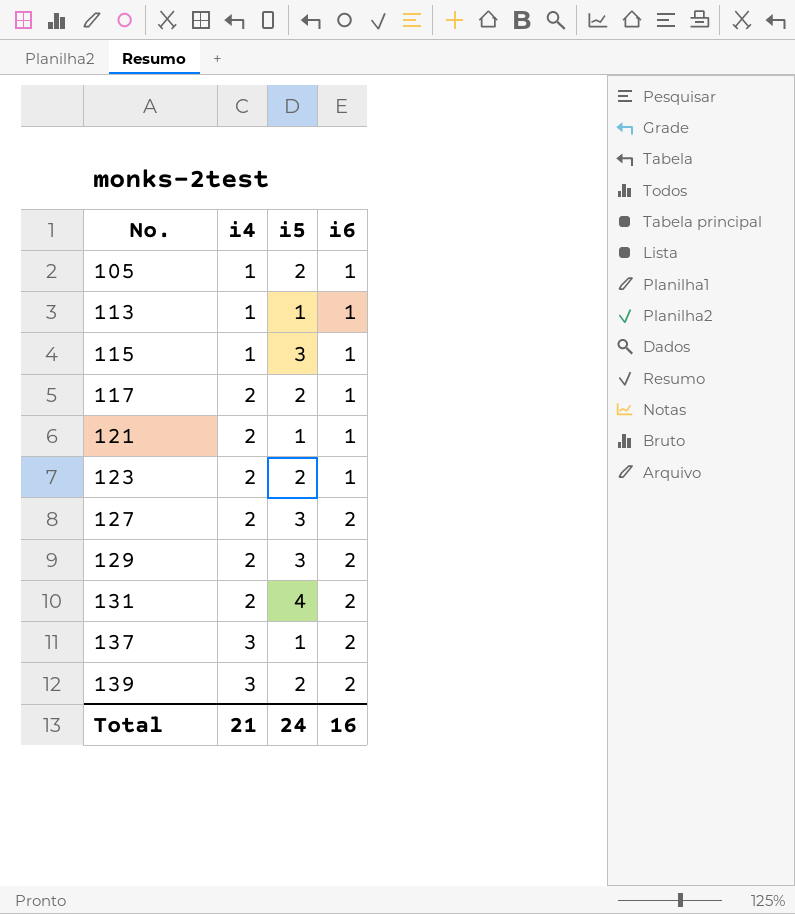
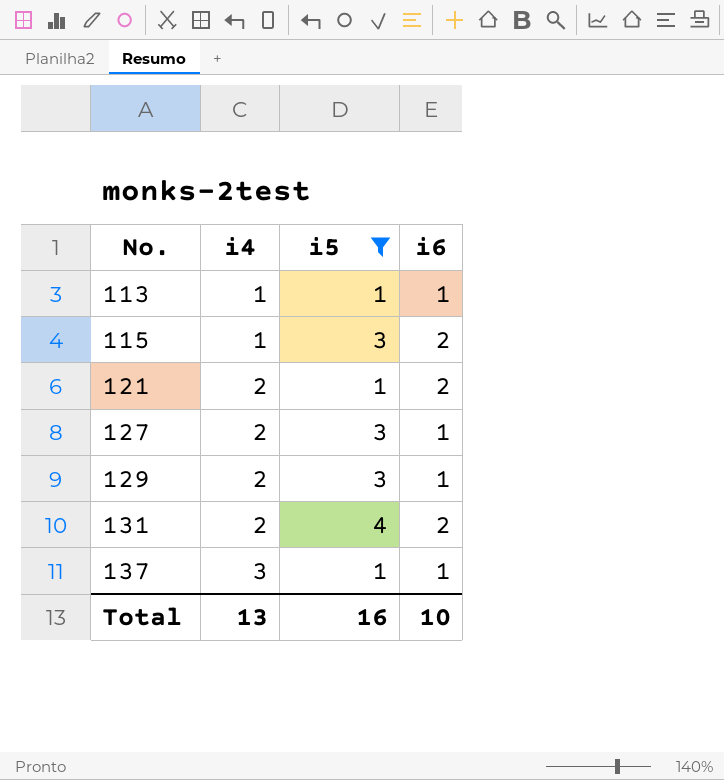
filter: none -> i5 != 2
115 | i6: 1 -> 2
121 | i6: 1 -> 2
127 | i6: 2 -> 1
129 | i6: 2 -> 1
137 | i6: 2 -> 1
Total | i4: 21 -> 13
Total | i5: 24 -> 16
Total | i6: 16 -> 10

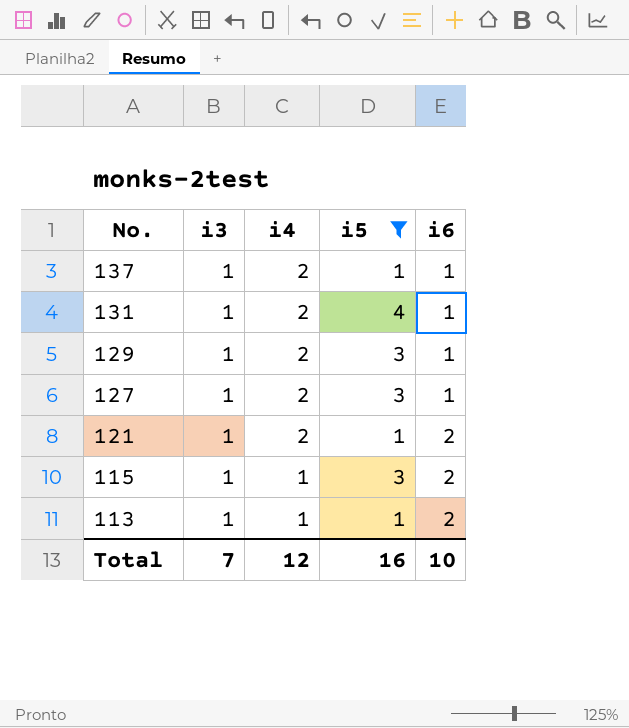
row order: No. ascending -> No. descending
column i3 | position: none -> 2
137 | i4: 3 -> 2
131 | i6: 2 -> 1
113 | i6: 1 -> 2
Total | i4: 13 -> 12

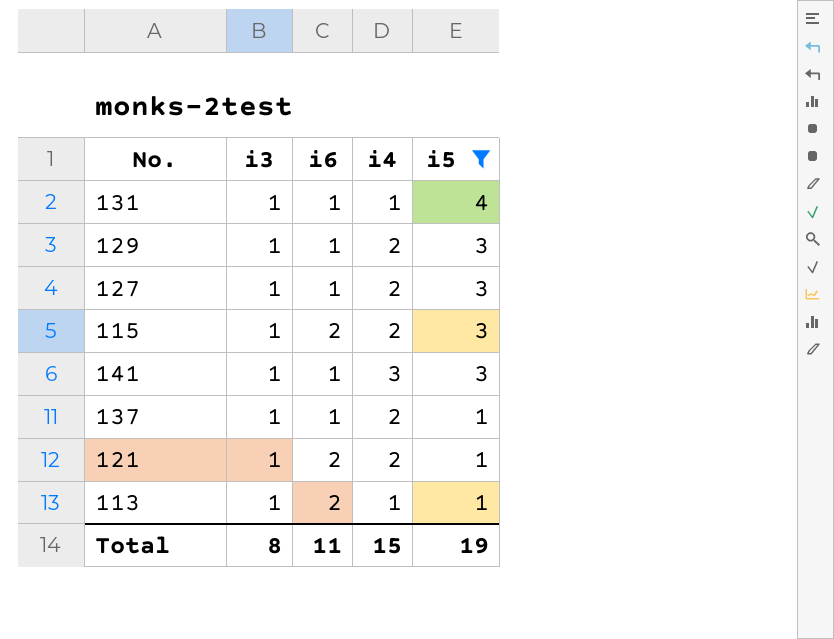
row order: No. descending -> i5 descending
column i6 | position: 5 -> 3
131 | i4: 2 -> 1
115 | i4: 1 -> 2
row 141: none -> 1 | 1 | 3 | 3
Total | i3: 7 -> 8
Total | i6: 10 -> 11
Total | i4: 12 -> 15
Total | i5: 16 -> 19

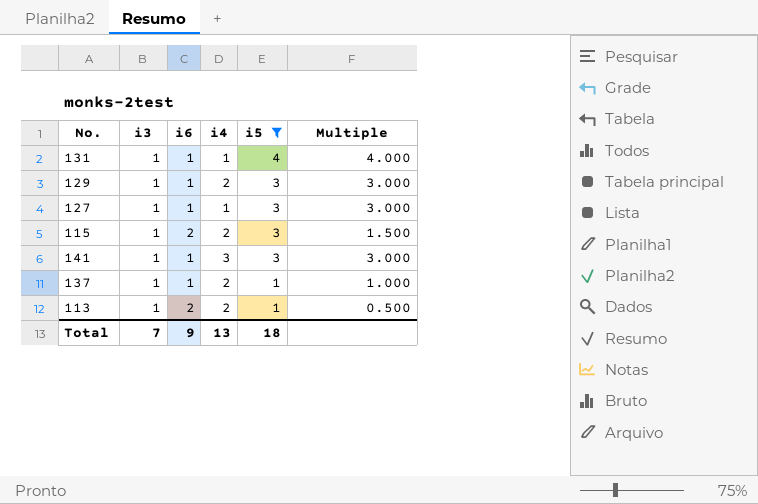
column Multiple | formula: none -> [i5] / [i6]
row 121: 1 | 2 | 2 | 1 -> none
127 | i4: 2 -> 1
113 | i4: 1 -> 2
Total | i3: 8 -> 7
Total | i6: 11 -> 9
Total | i4: 15 -> 13
Total | i5: 19 -> 18

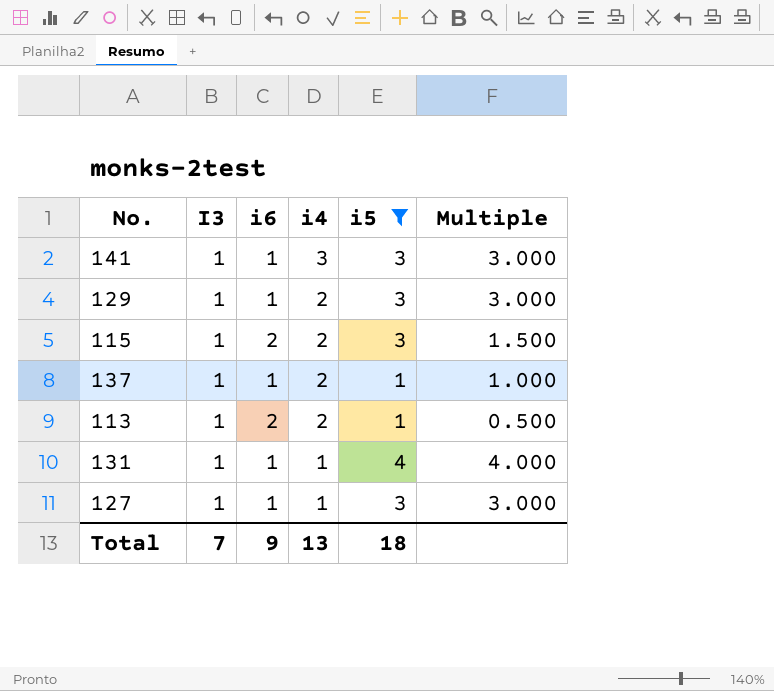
row order: i5 descending -> i4 descending
column name: i3 -> I3

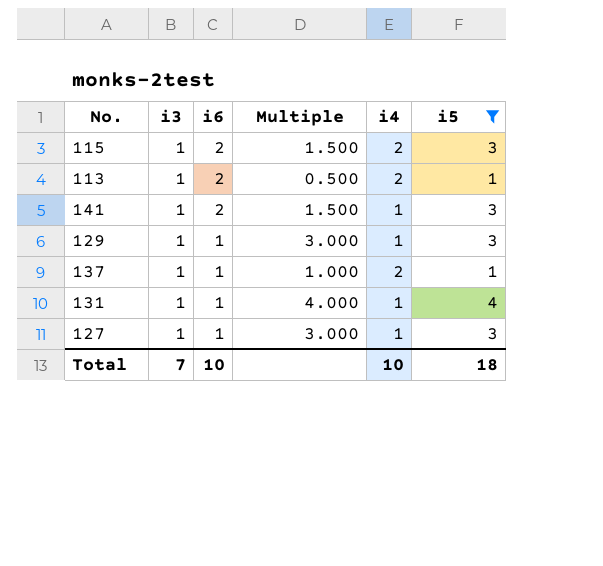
row order: i4 descending -> i6 descending
column name: I3 -> i3
column Multiple | position: 6 -> 4
141 | i6: 1 -> 2
141 | Multiple: 3.000 -> 1.500
141 | i4: 3 -> 1
129 | i4: 2 -> 1
Total | i6: 9 -> 10
Total | i4: 13 -> 10

